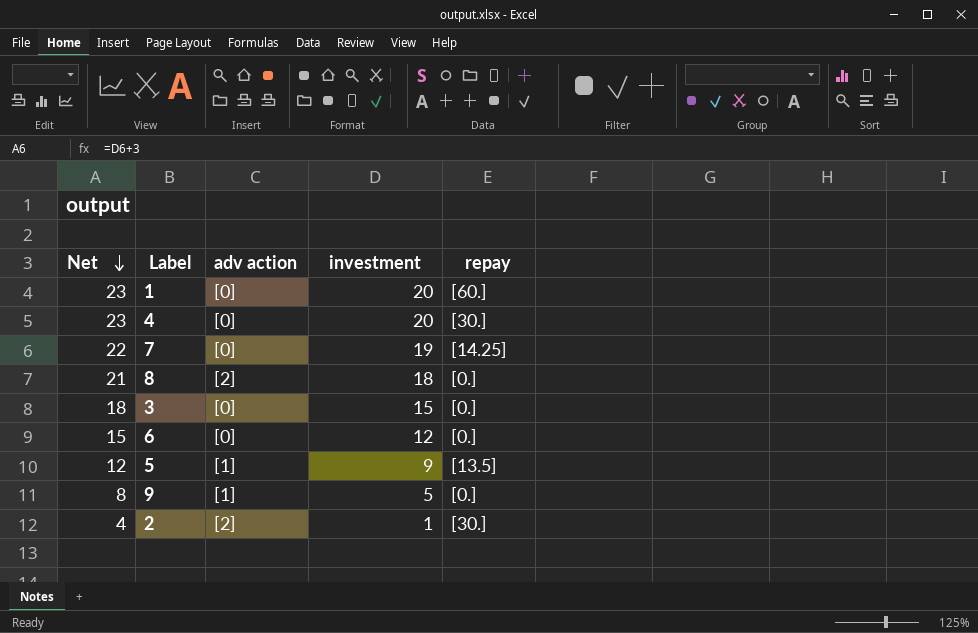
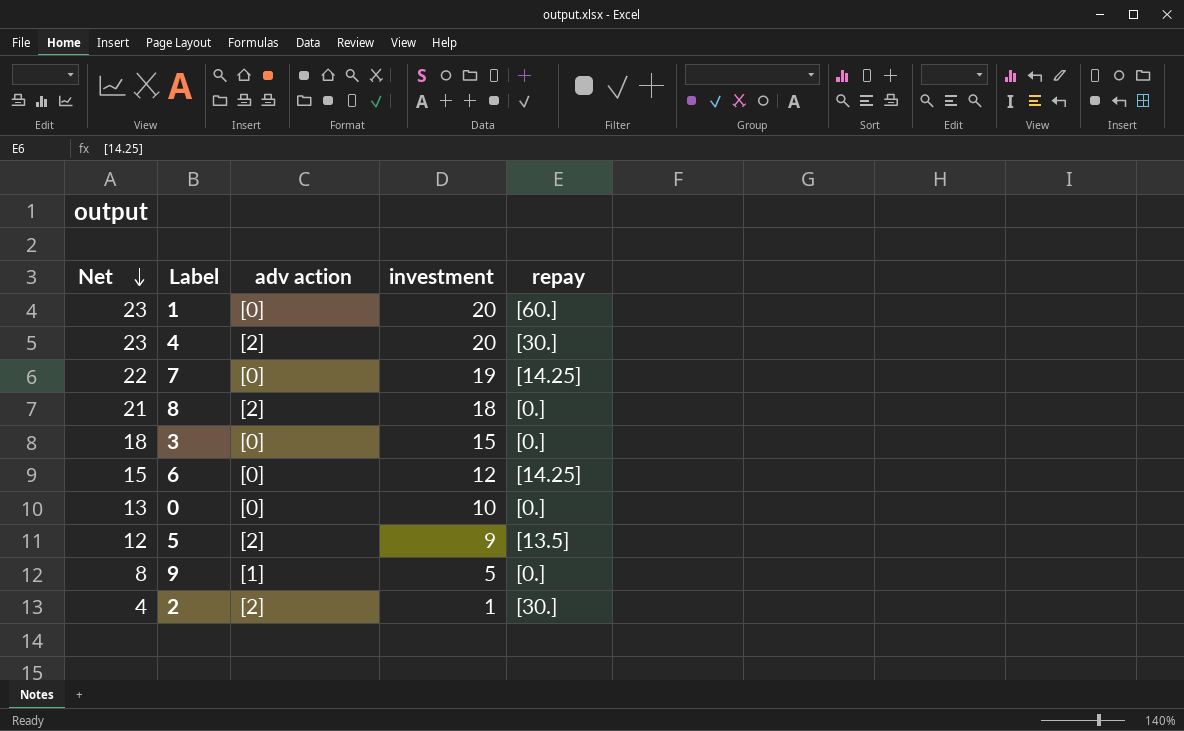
4 | adv action: [0] -> [2]
6 | repay: [0.] -> [14.25]
row 0: none -> 13 | [0] | 10 | [0.]
5 | adv action: [1] -> [2]

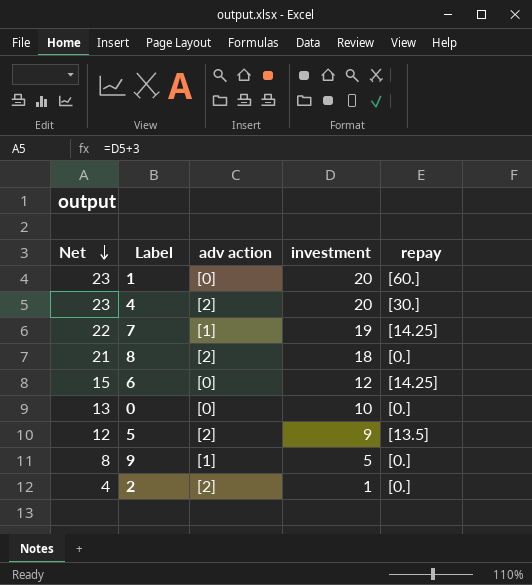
row 3: 18 | [0] | 15 | [0.] -> none
7 | adv action: [0] -> [1]
2 | repay: [30.] -> [0.]

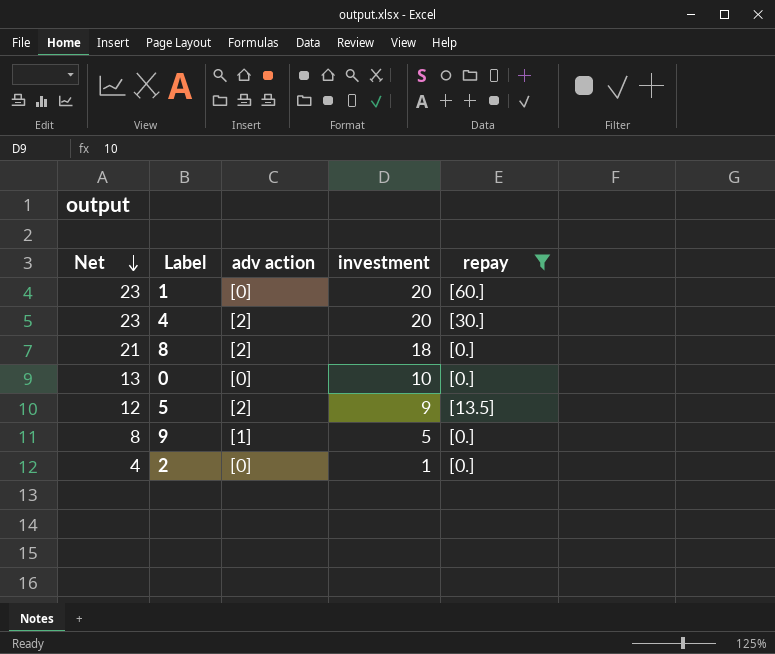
filter: none -> repay != [14.25]
2 | adv action: [2] -> [0]

